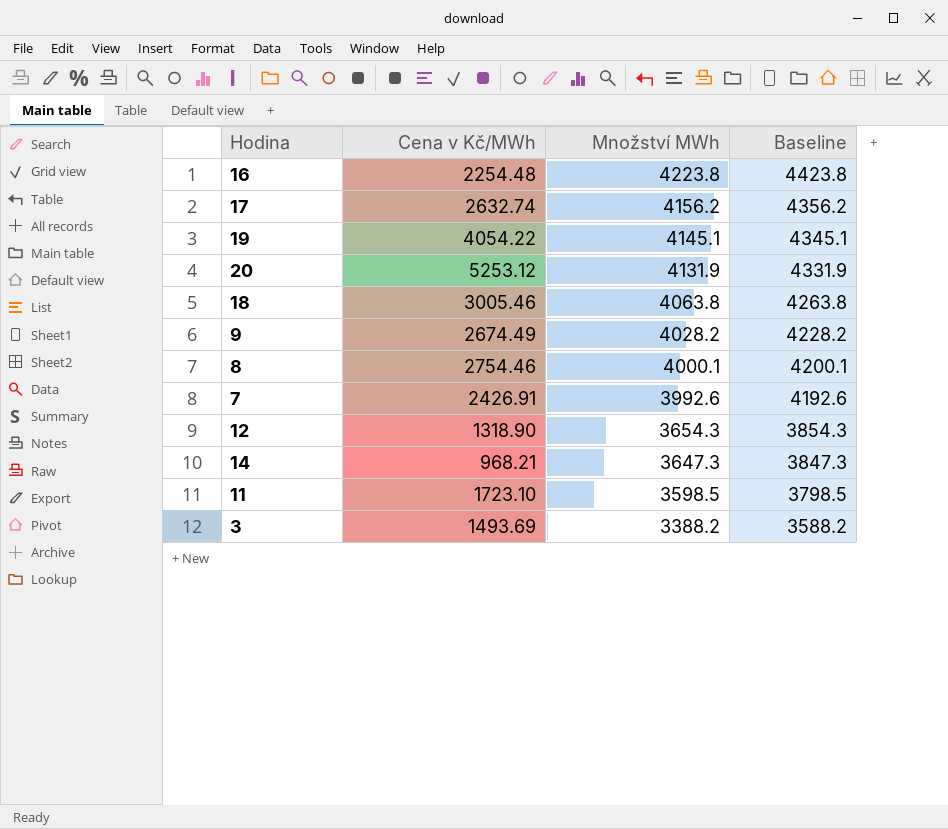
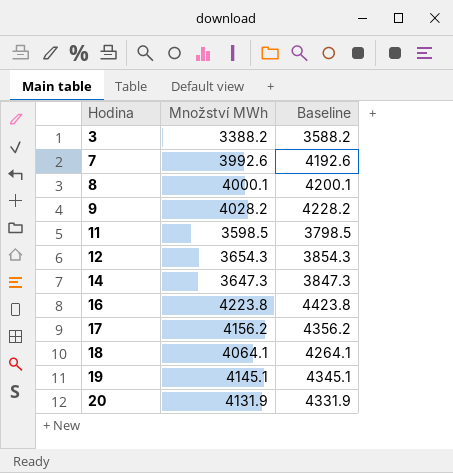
row order: Množství MWh descending -> Hodina ascending
column Cena v Kč/MWh | position: 2 -> none
18 | Množství MWh: 4063.8 -> 4064.1
18 | Baseline: 4263.8 -> 4264.1

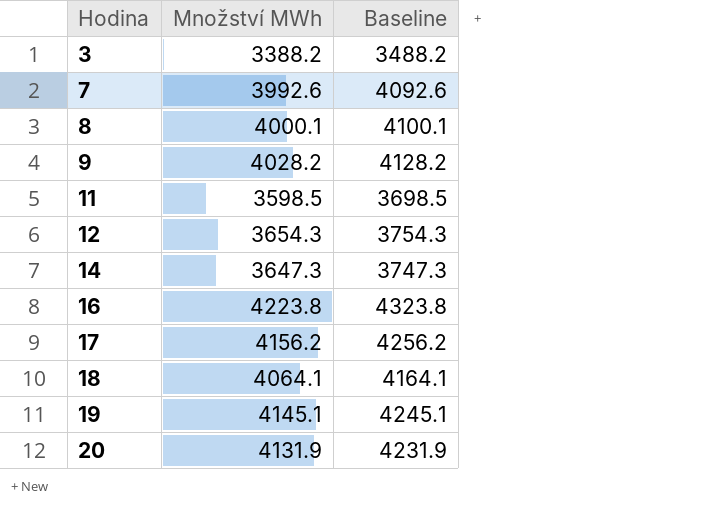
column Baseline | formula: [Množství MWh] + 200 -> [Množství MWh] + 100

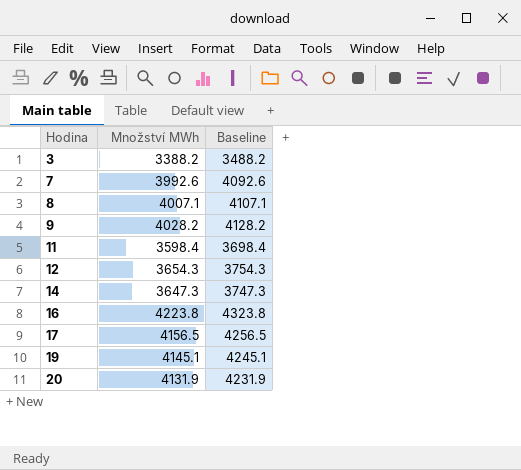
row 18: 4064.1 | 4164.1 -> none
8 | Množství MWh: 4000.1 -> 4007.1
8 | Baseline: 4100.1 -> 4107.1
11 | Množství MWh: 3598.5 -> 3598.4
11 | Baseline: 3698.5 -> 3698.4
17 | Množství MWh: 4156.2 -> 4156.5
17 | Baseline: 4256.2 -> 4256.5

